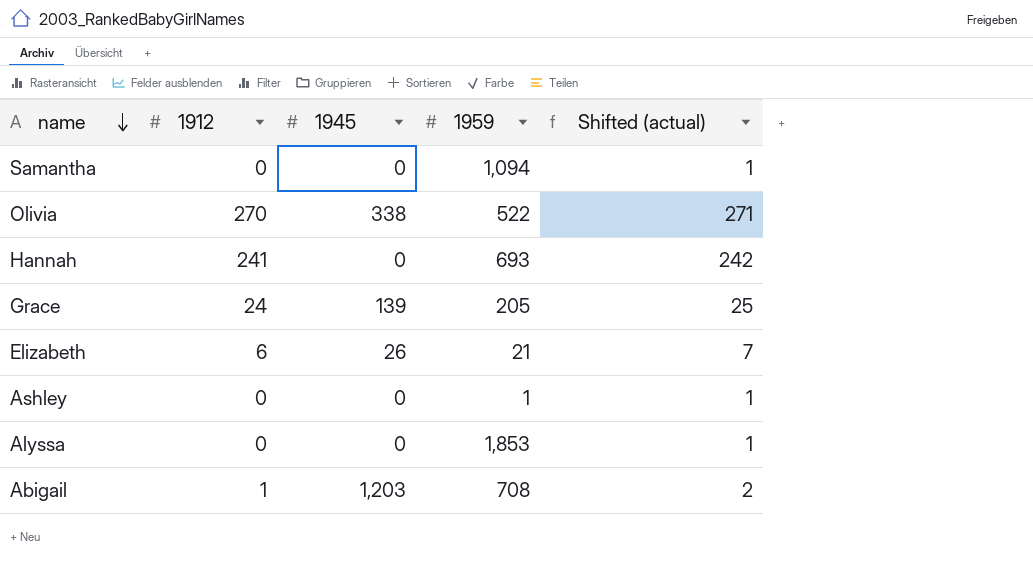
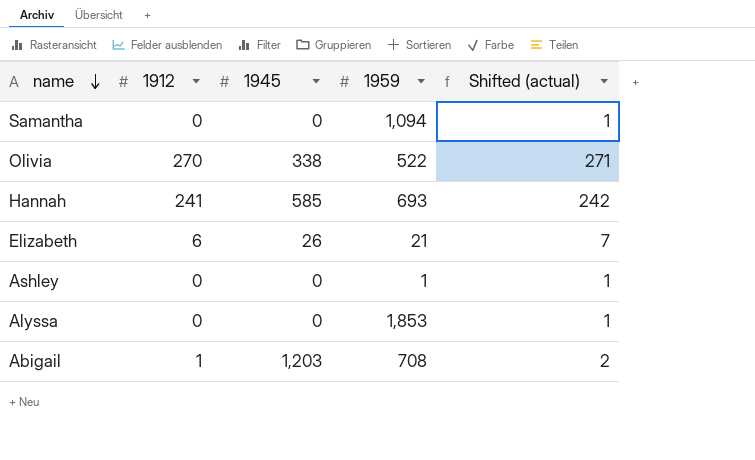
row Grace: 24 | 139 | 205 | 25 -> none
Hannah | 1945: 0 -> 585

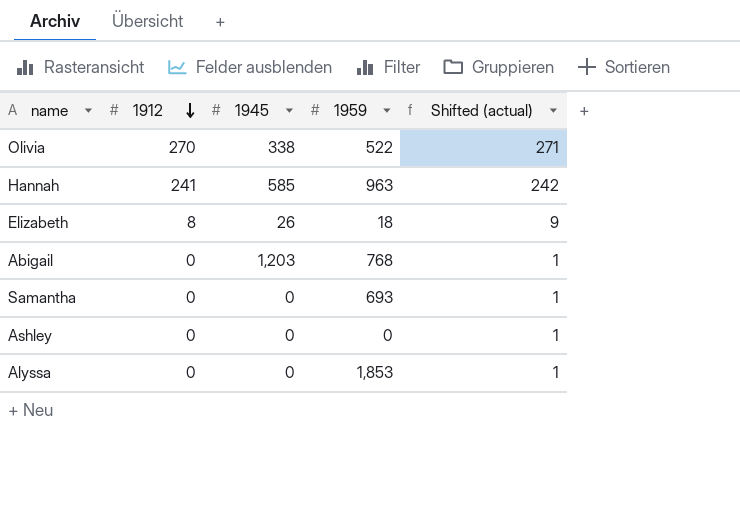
row order: name descending -> 1912 descending
Hannah | 1959: 693 -> 963
Elizabeth | 1912: 6 -> 8
Elizabeth | 1959: 21 -> 18
Elizabeth | Shifted (actual): 7 -> 9
Abigail | 1912: 1 -> 0
Abigail | 1959: 708 -> 768
Abigail | Shifted (actual): 2 -> 1
Samantha | 1959: 1,094 -> 693
Ashley | 1959: 1 -> 0

